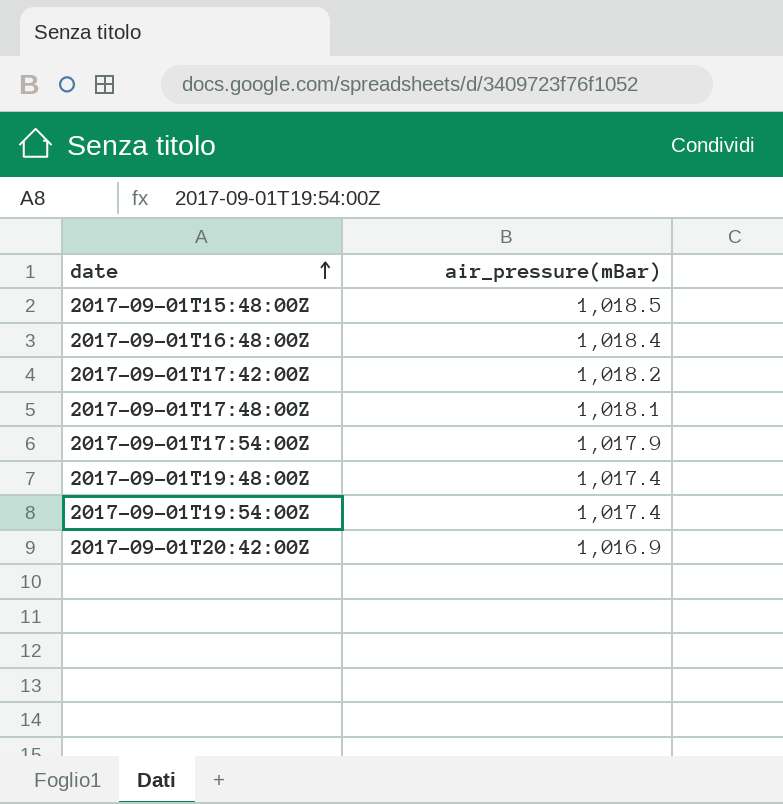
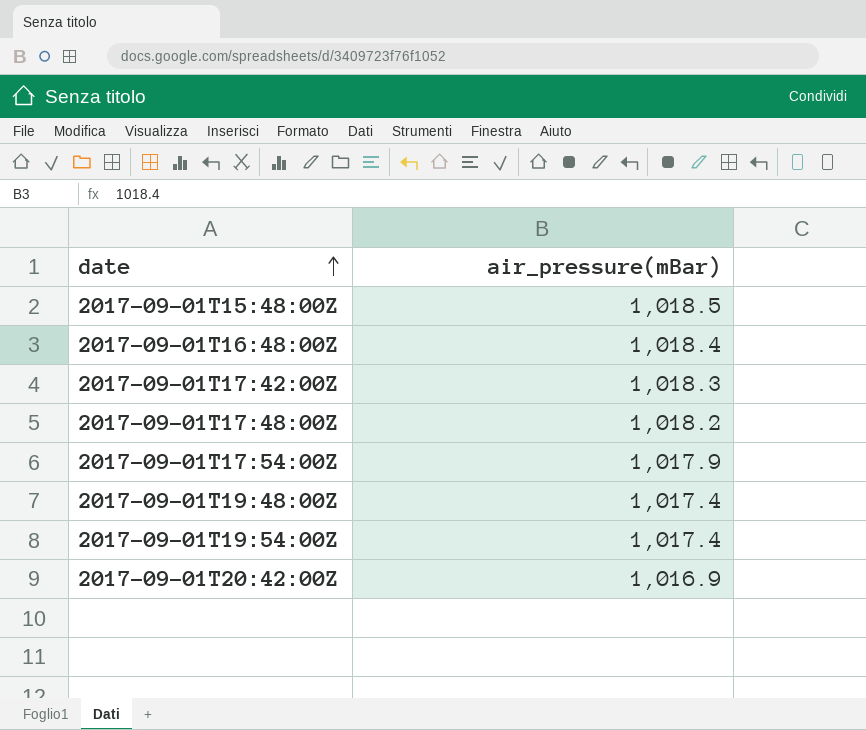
2017-09-01T17:42:00Z | air_pressure(mBar): 1,018.2 -> 1,018.3
2017-09-01T17:48:00Z | air_pressure(mBar): 1,018.1 -> 1,018.2

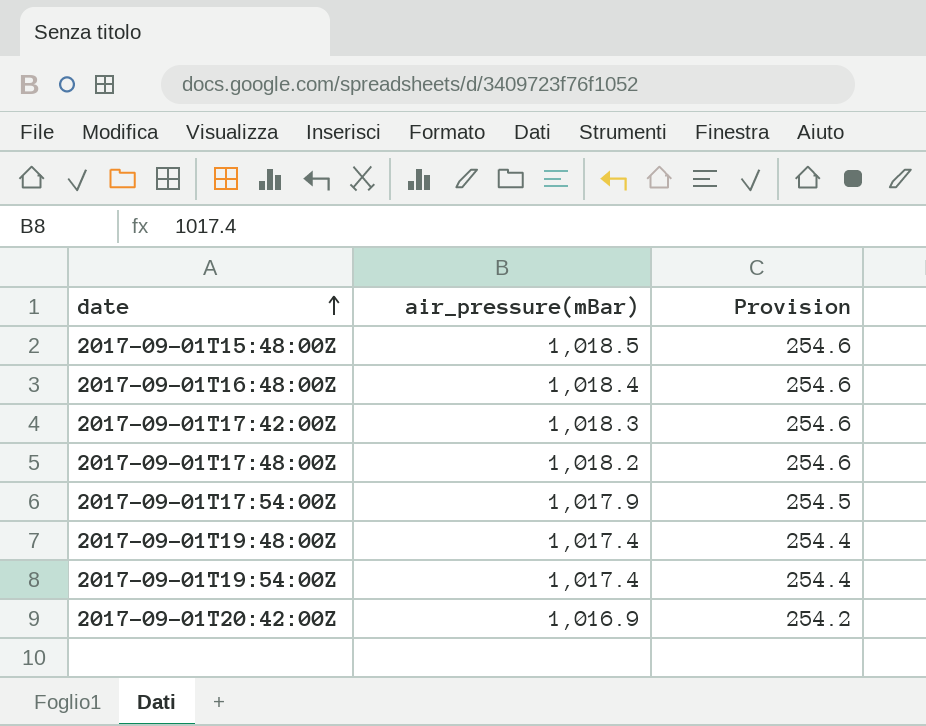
column Provision | formula: none -> [air_pressure(mBar)] * 0.25

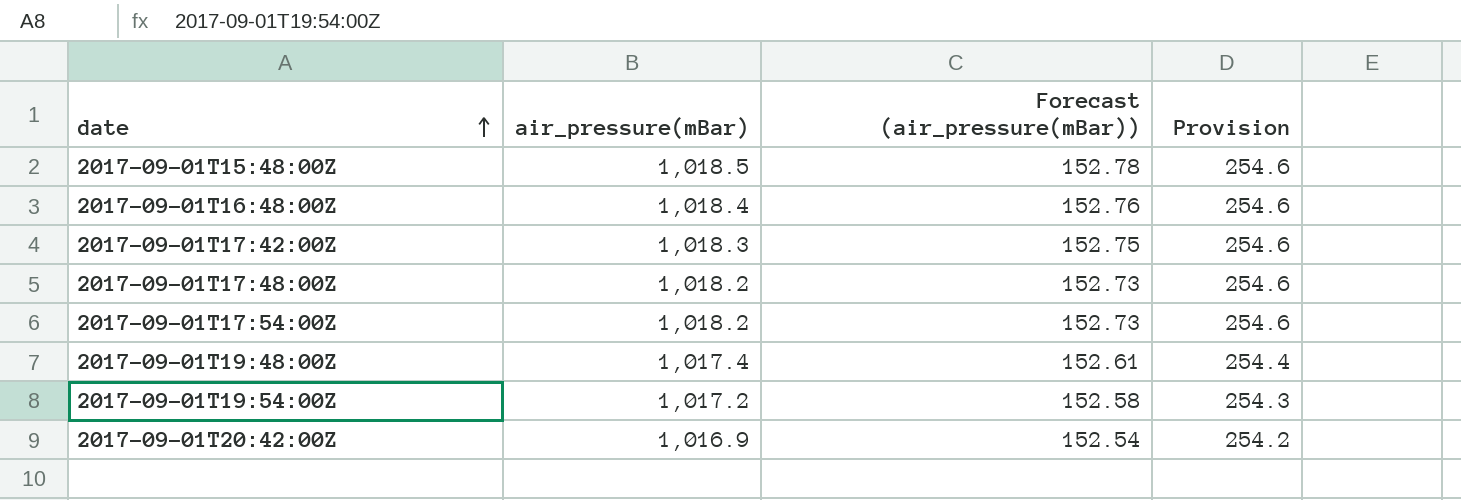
column Forecast (air_pressure(mBar)) | formula: none -> [air_pressure(mBar)] * 0.15
2017-09-01T17:54:00Z | air_pressure(mBar): 1,017.9 -> 1,018.2
2017-09-01T17:54:00Z | Provision: 254.5 -> 254.6
2017-09-01T19:54:00Z | air_pressure(mBar): 1,017.4 -> 1,017.2
2017-09-01T19:54:00Z | Provision: 254.4 -> 254.3

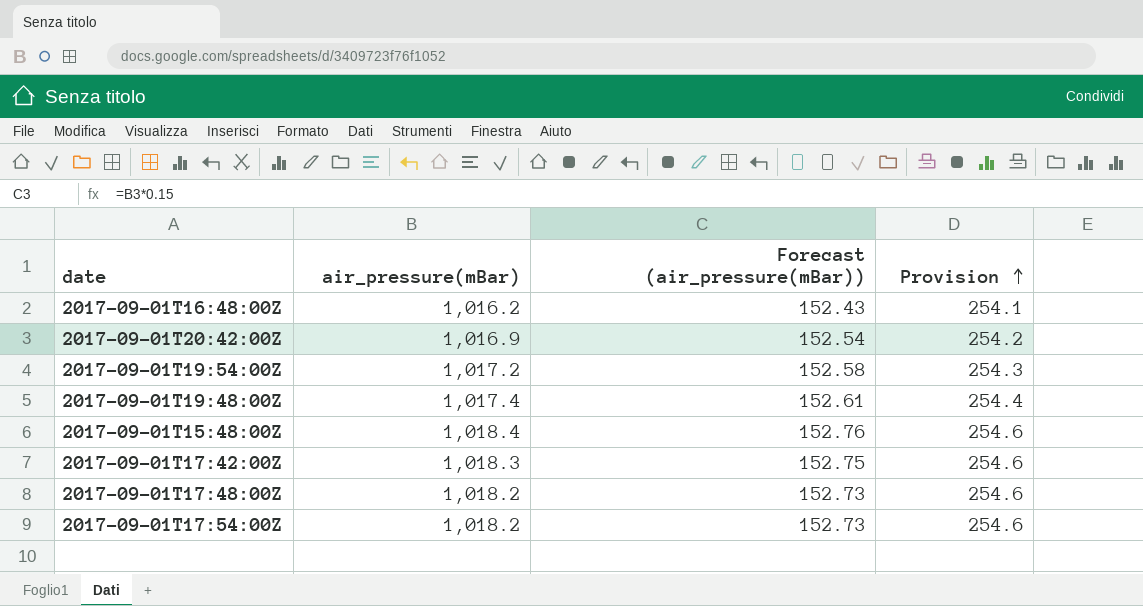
row order: date ascending -> Provision ascending
2017-09-01T16:48:00Z | air_pressure(mBar): 1,018.4 -> 1,016.2
2017-09-01T16:48:00Z | Forecast (air_pressure(mBar)): 152.76 -> 152.43
2017-09-01T16:48:00Z | Provision: 254.6 -> 254.1
2017-09-01T15:48:00Z | air_pressure(mBar): 1,018.5 -> 1,018.4
2017-09-01T15:48:00Z | Forecast (air_pressure(mBar)): 152.78 -> 152.76

